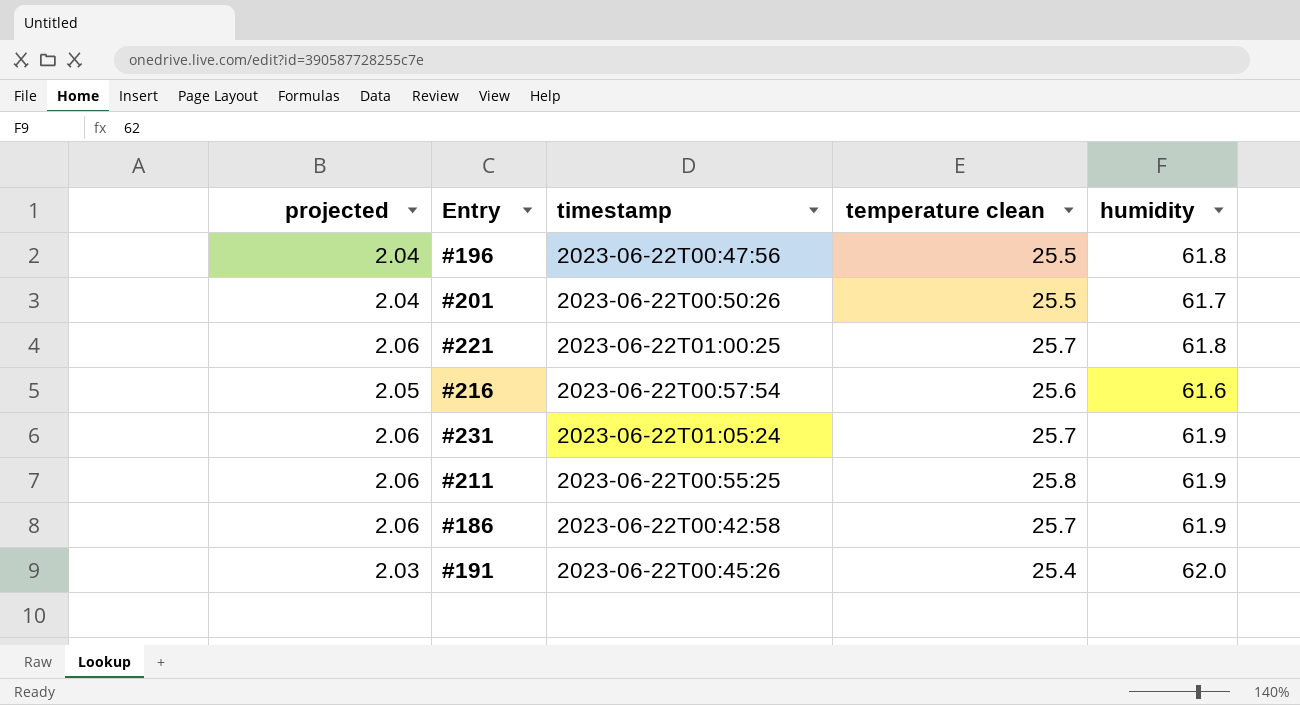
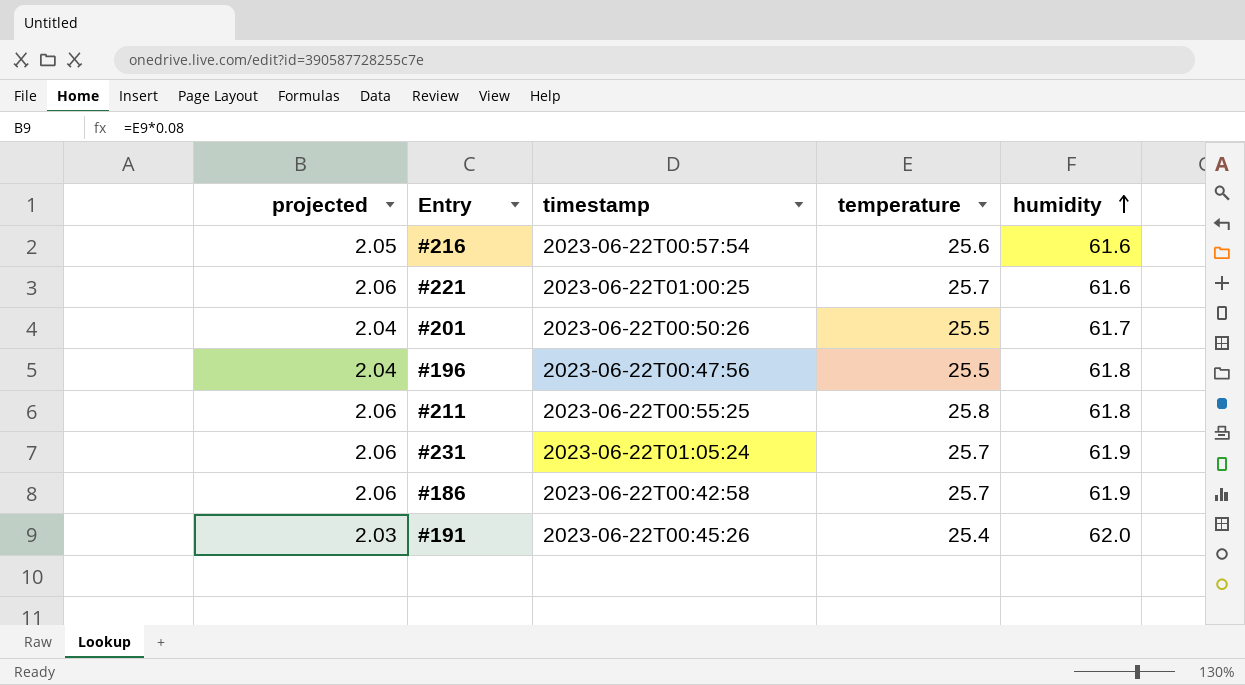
row order: none -> humidity ascending
column name: temperature clean -> temperature
#221 | humidity: 61.8 -> 61.6
#211 | humidity: 61.9 -> 61.8

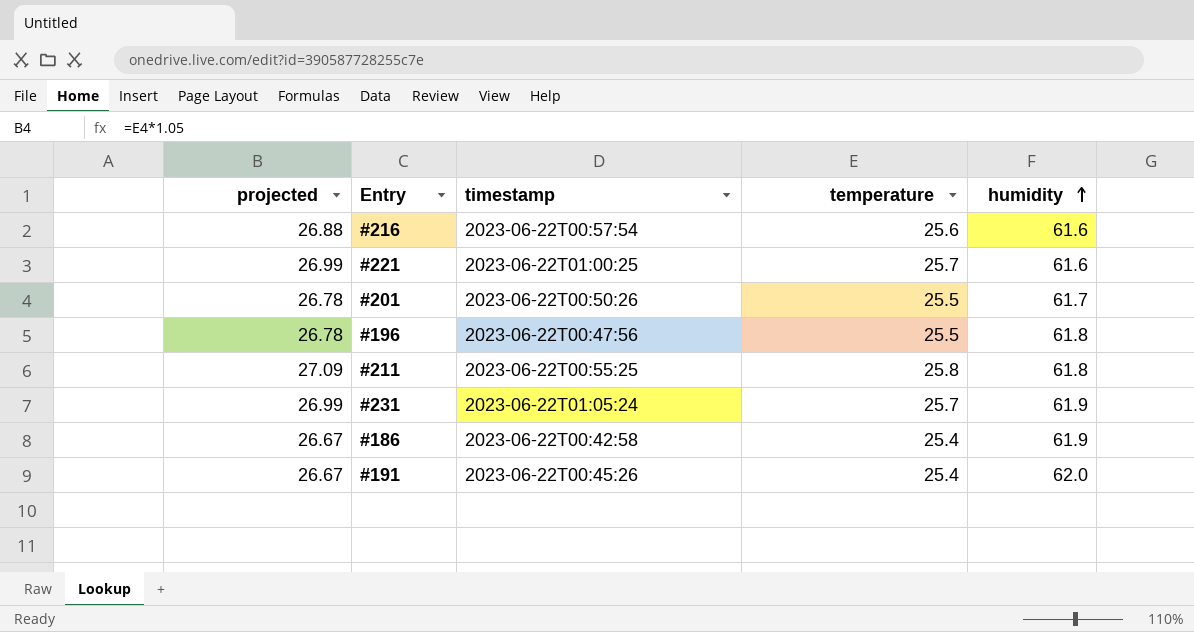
column projected | formula: [temperature] * 0.08 -> [temperature] * 1.05
#186 | temperature: 25.7 -> 25.4

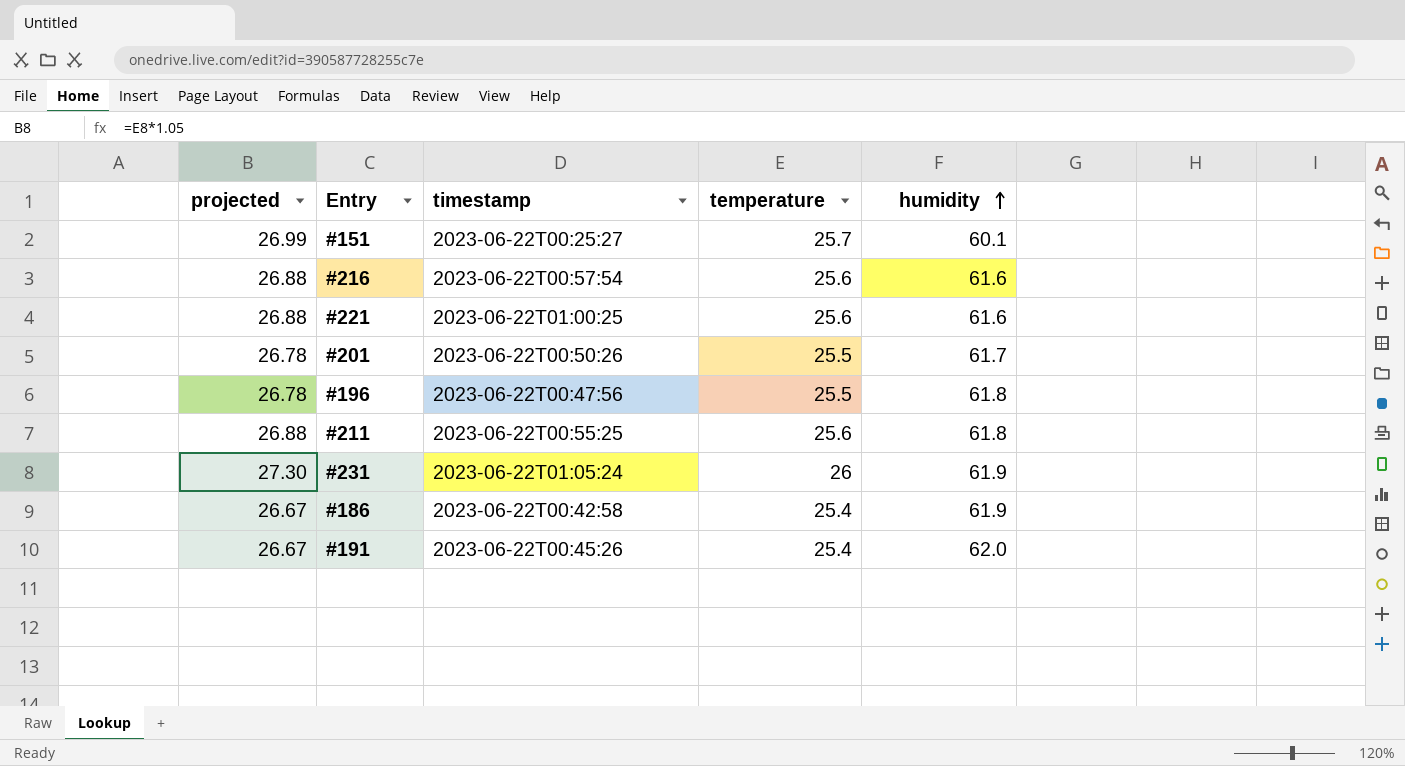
row #151: none -> 26.99 | 2023-06-22T00:25:27 | 25.7 | 60.1
#221 | projected: 26.99 -> 26.88
#221 | temperature: 25.7 -> 25.6
#211 | projected: 27.09 -> 26.88
#211 | temperature: 25.8 -> 25.6
#231 | projected: 26.99 -> 27.30
#231 | temperature: 25.7 -> 26

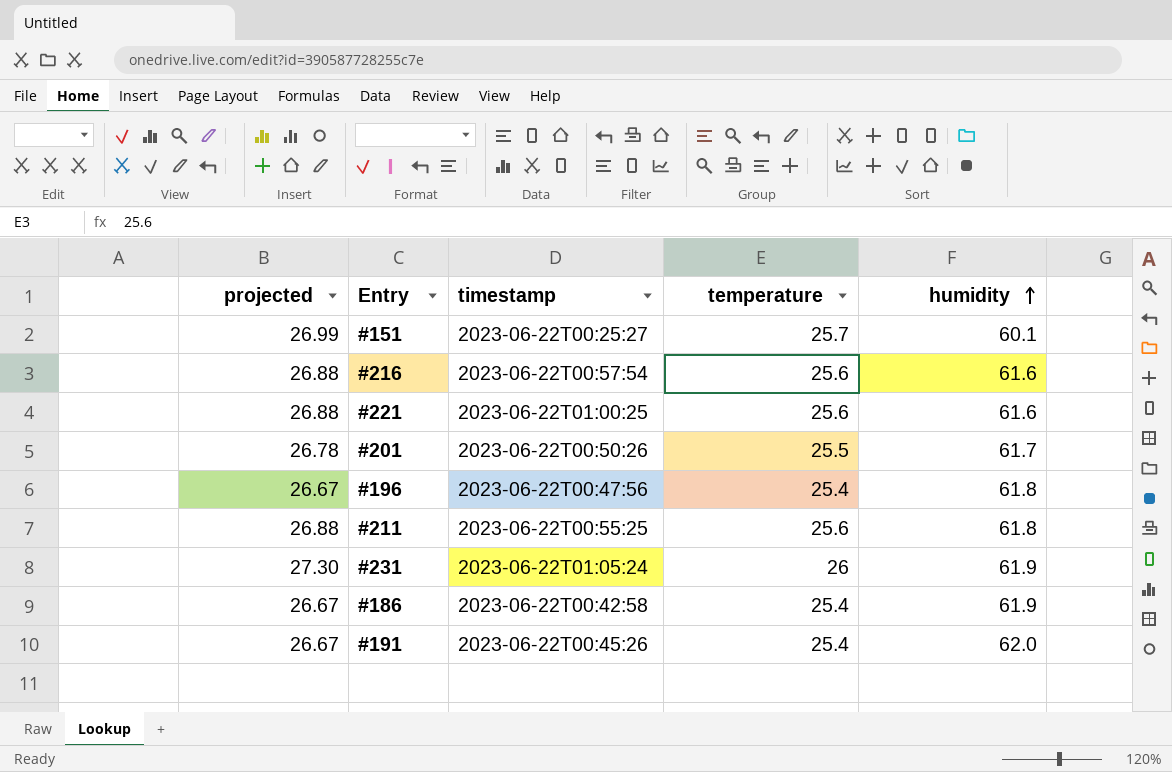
#196 | projected: 26.78 -> 26.67
#196 | temperature: 25.5 -> 25.4

